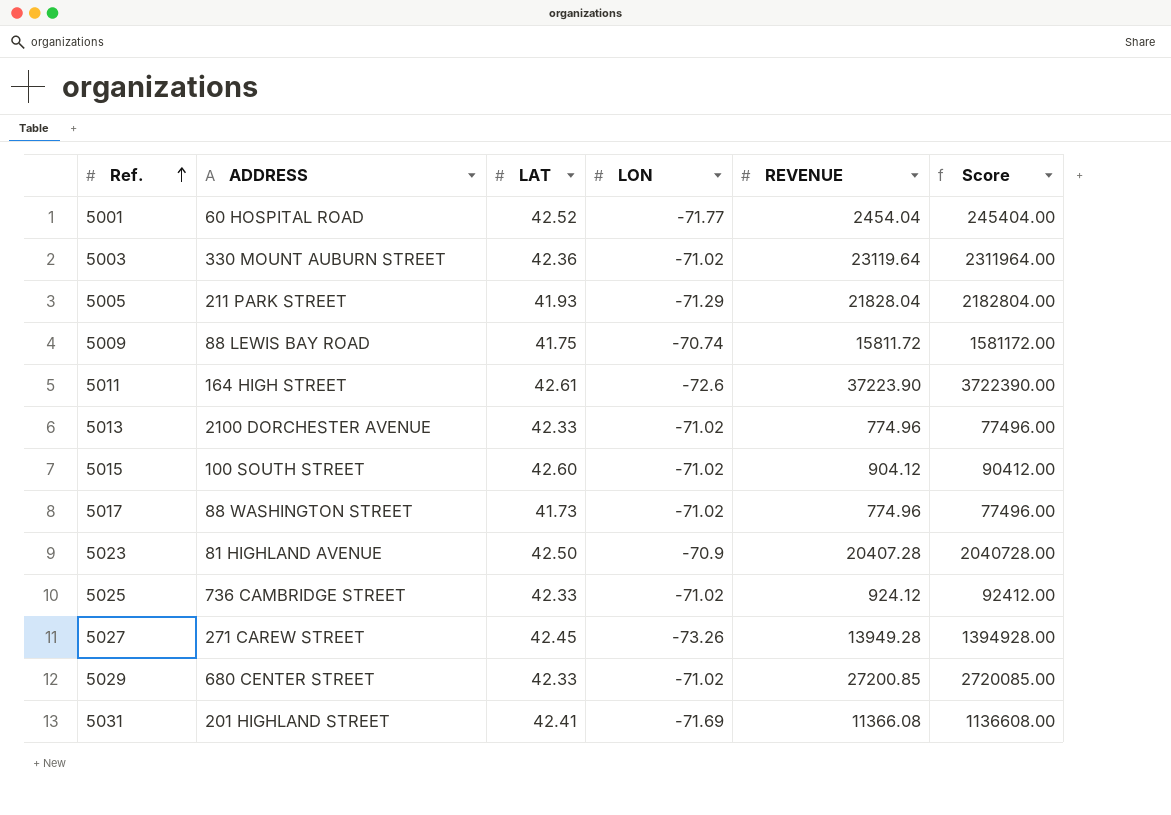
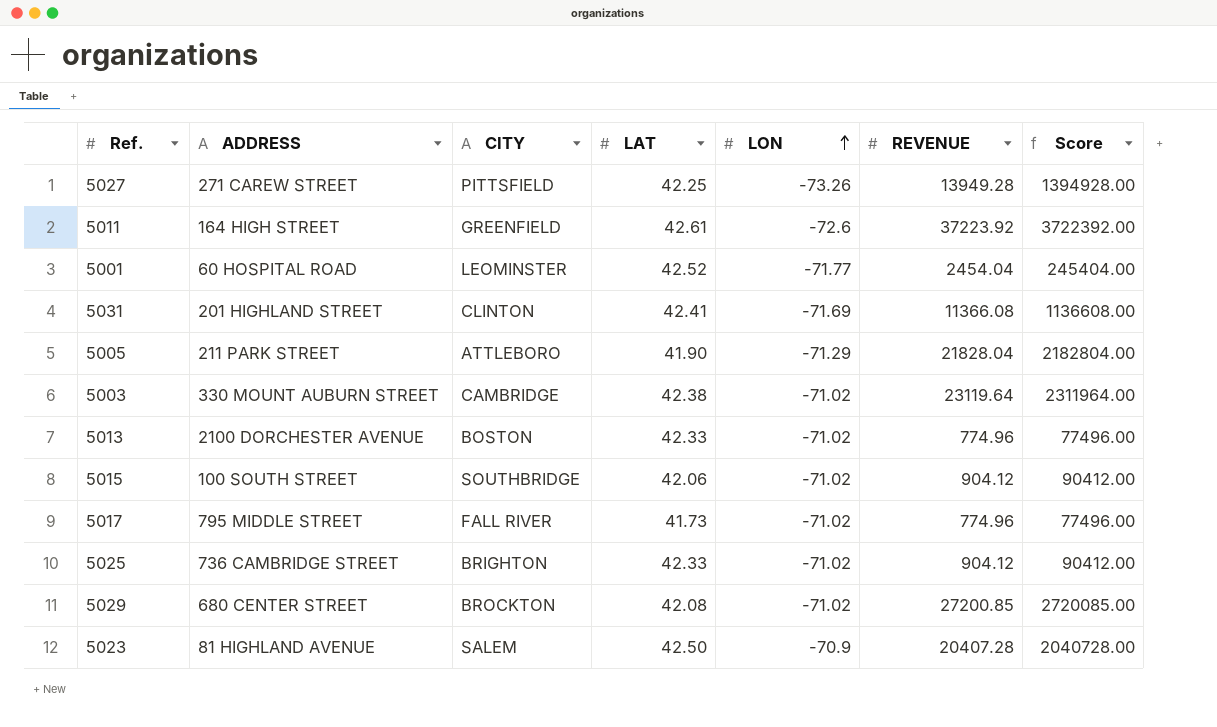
row order: Ref. ascending -> LON ascending
column CITY | position: none -> 3
row 5009: 88 LEWIS BAY ROAD | 41.75 | -70.74 | 15811.72 | 1581172.00 -> none
5027 | LAT: 42.45 -> 42.25
5011 | REVENUE: 37223.90 -> 37223.92
5011 | Score: 3722390.00 -> 3722392.00
5005 | LAT: 41.93 -> 41.90
5003 | LAT: 42.36 -> 42.38
5015 | LAT: 42.60 -> 42.06
5017 | ADDRESS: 88 WASHINGTON STREET -> 795 MIDDLE STREET
5025 | REVENUE: 924.12 -> 904.12
5025 | Score: 92412.00 -> 90412.00
5029 | LAT: 42.33 -> 42.08

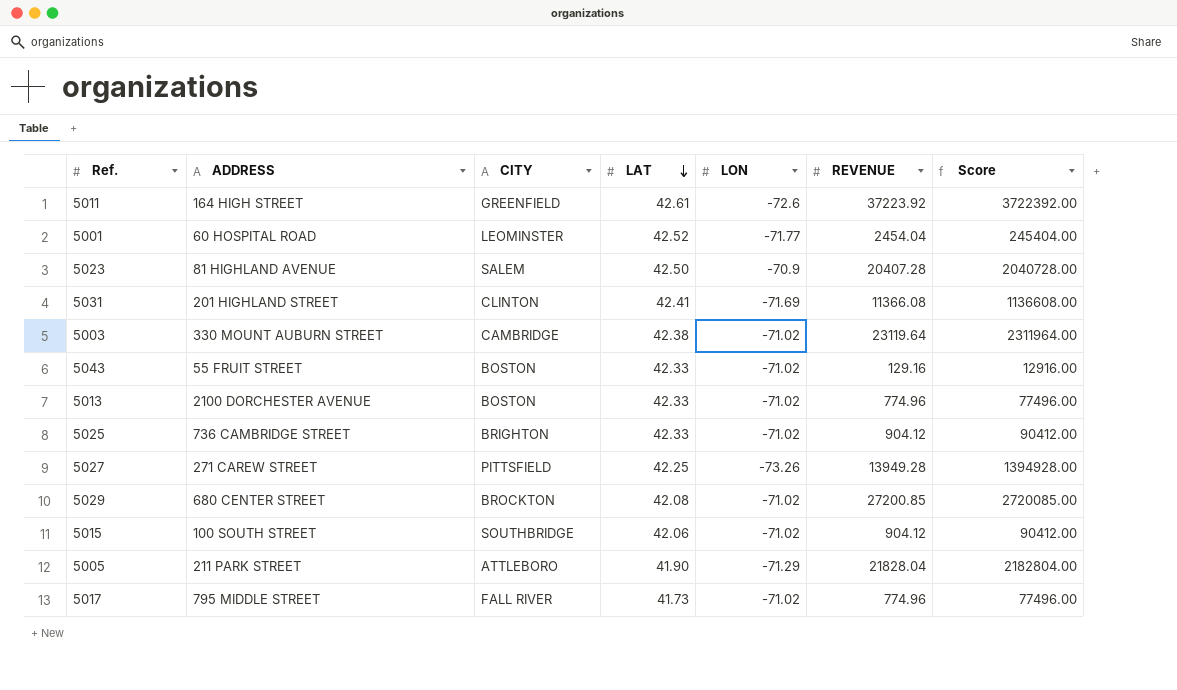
row order: LON ascending -> LAT descending
row 5043: none -> 55 FRUIT STREET | BOSTON | 42.33 | -71.02 | 129.16 | 12916.00

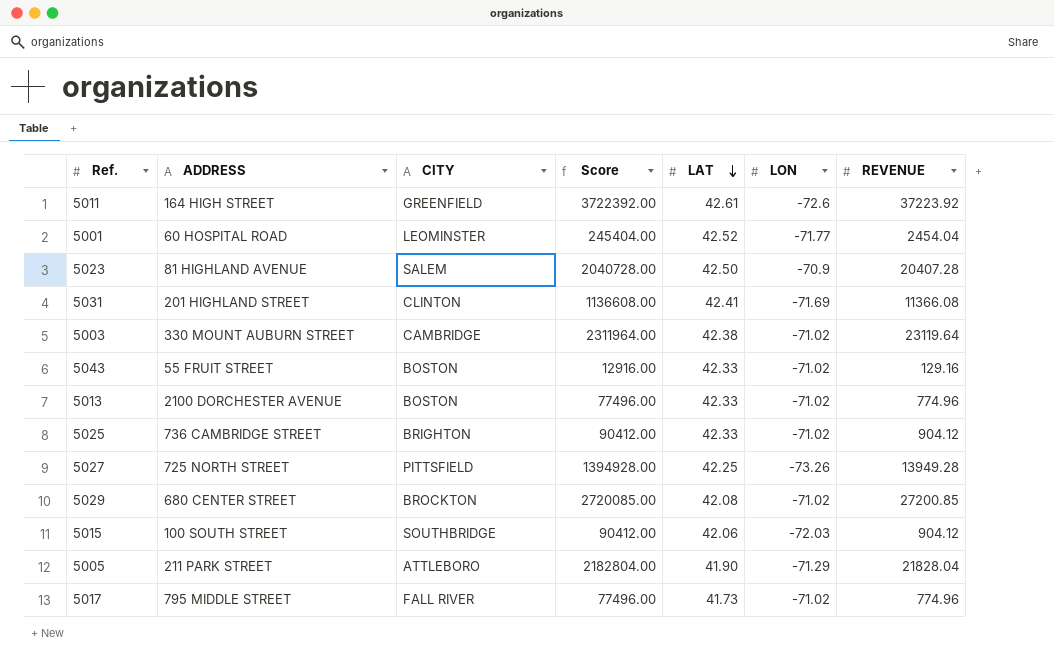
column Score | position: 7 -> 4
5027 | ADDRESS: 271 CAREW STREET -> 725 NORTH STREET
5015 | LON: -71.02 -> -72.03

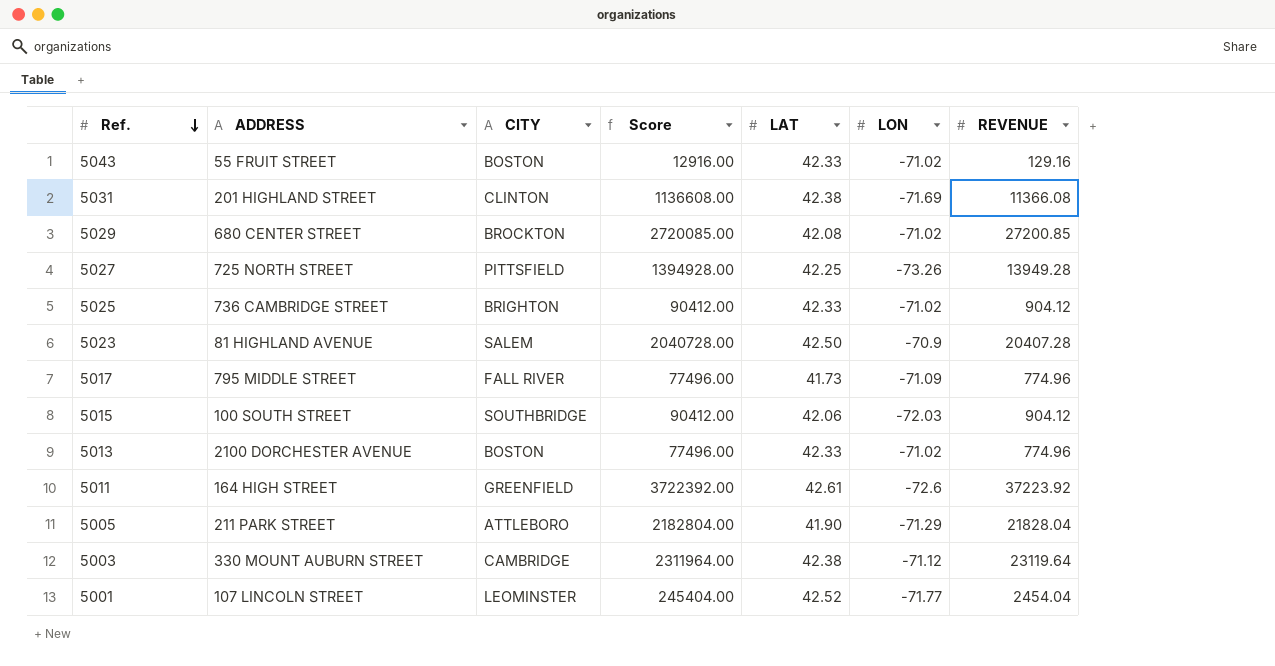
row order: LAT descending -> Ref. descending
5031 | LAT: 42.41 -> 42.38
5017 | LON: -71.02 -> -71.09
5003 | LON: -71.02 -> -71.12
5001 | ADDRESS: 60 HOSPITAL ROAD -> 107 LINCOLN STREET

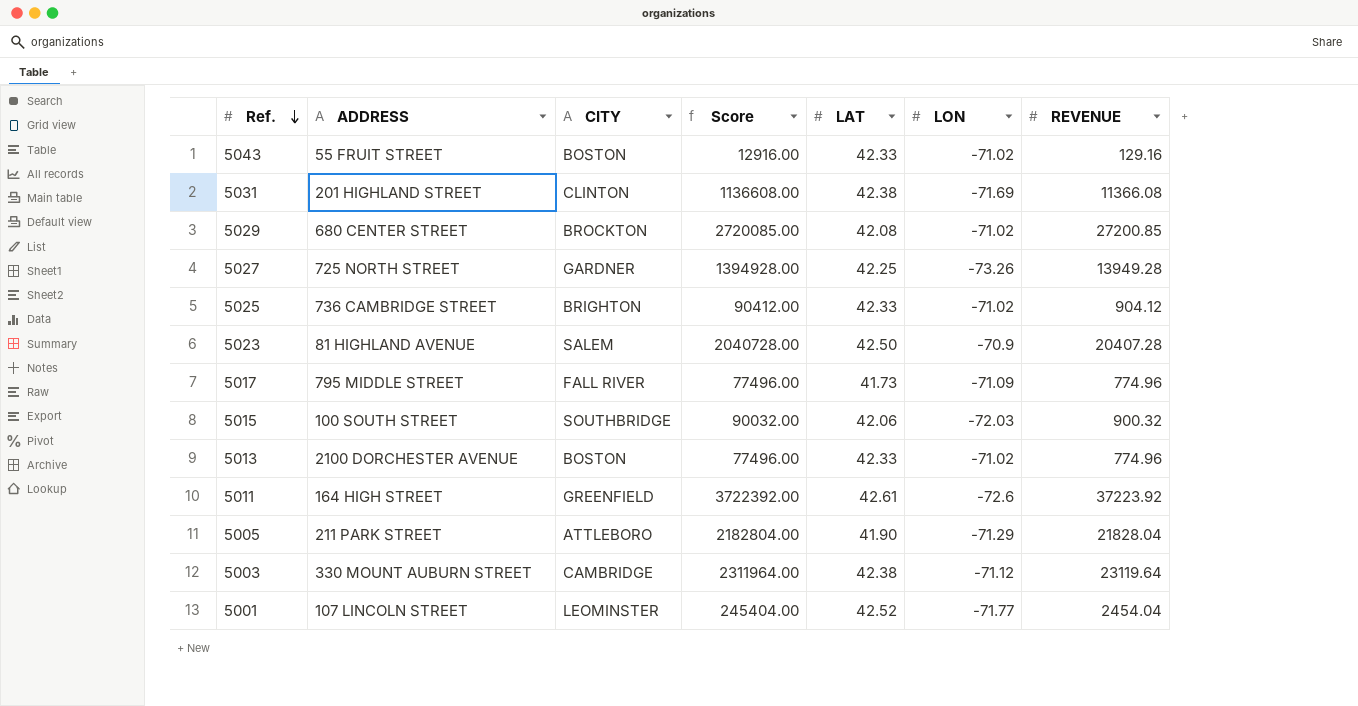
5027 | CITY: PITTSFIELD -> GARDNER
5015 | Score: 90412.00 -> 90032.00
5015 | REVENUE: 904.12 -> 900.32

